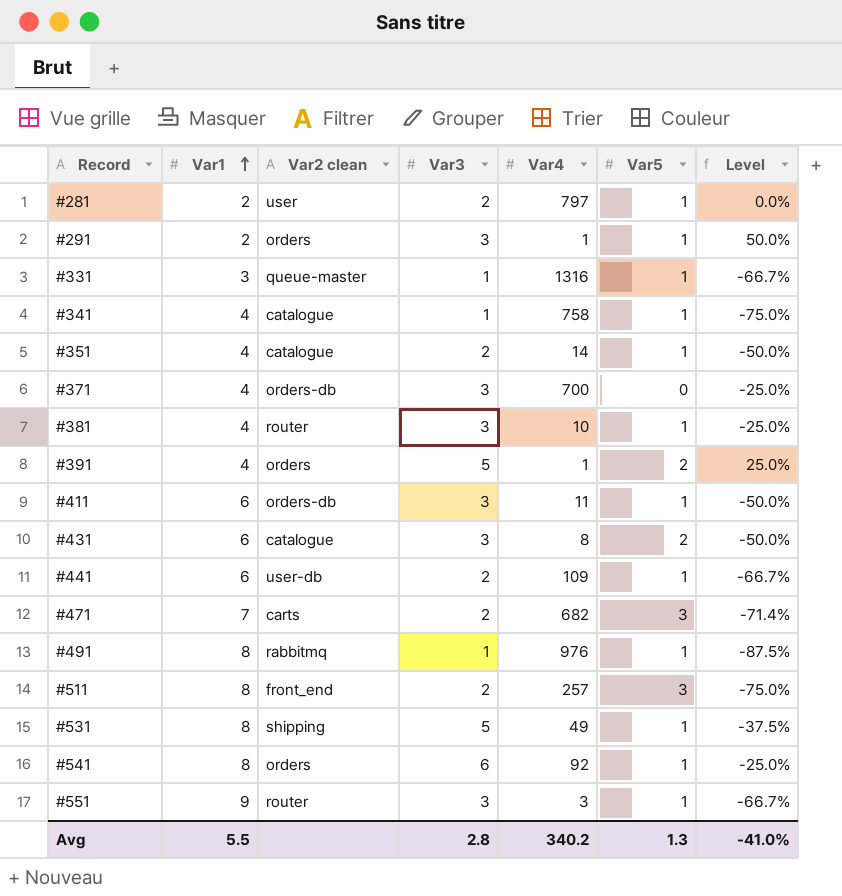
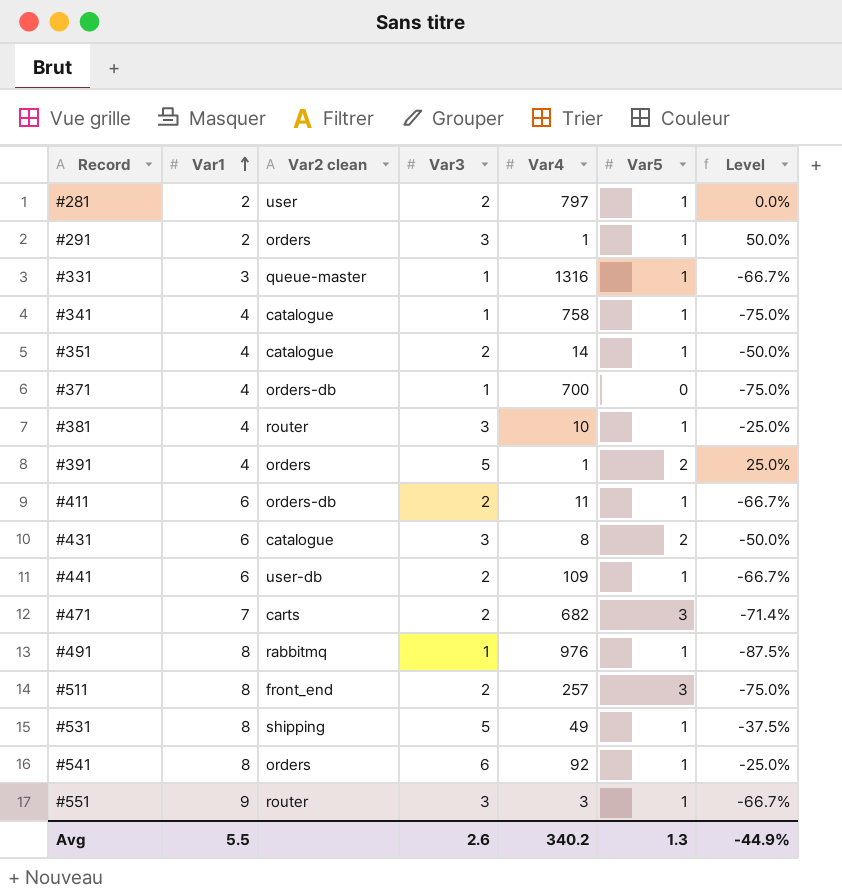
#371 | Var3: 3 -> 1
#371 | Level: -25.0% -> -75.0%
#411 | Var3: 3 -> 2
#411 | Level: -50.0% -> -66.7%
Avg | Var3: 2.8 -> 2.6
Avg | Level: -41.0% -> -44.9%

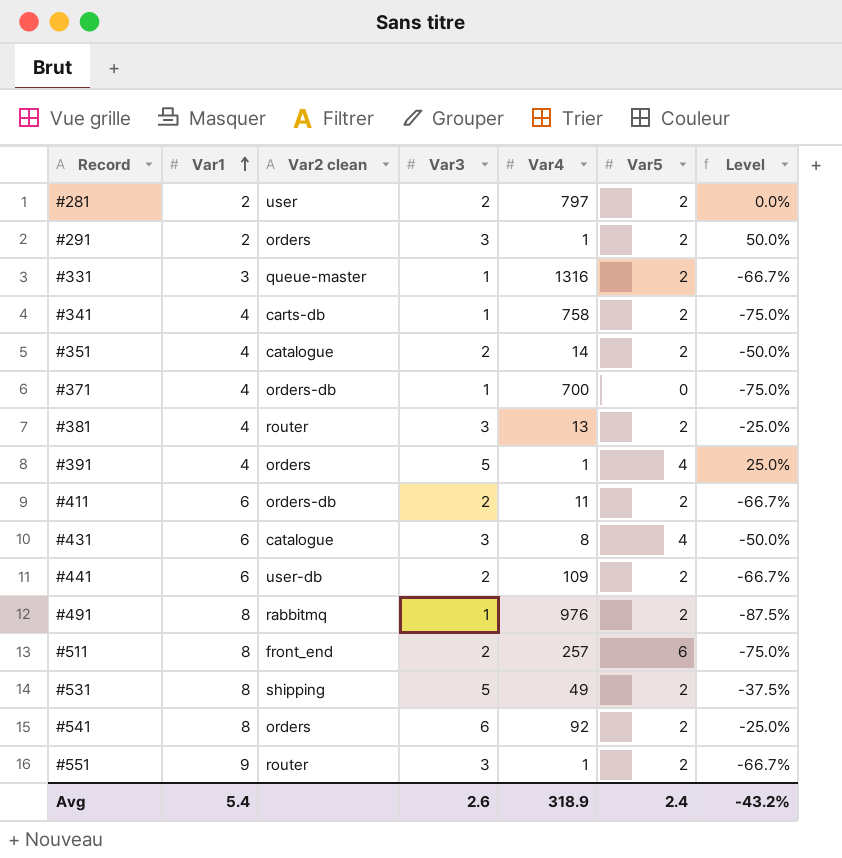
row #471: 7 | carts | 2 | 682 | 3 | -71.4% -> none
#281 | Var5: 1 -> 2
#291 | Var5: 1 -> 2
#331 | Var5: 1 -> 2
#341 | Var2 clean: catalogue -> carts-db
#341 | Var5: 1 -> 2
#351 | Var5: 1 -> 2
#381 | Var4: 10 -> 13
#381 | Var5: 1 -> 2
#391 | Var5: 2 -> 4
#411 | Var5: 1 -> 2
#431 | Var5: 2 -> 4
#441 | Var5: 1 -> 2
#491 | Var5: 1 -> 2
#511 | Var5: 3 -> 6
#531 | Var5: 1 -> 2
#541 | Var5: 1 -> 2
#551 | Var4: 3 -> 1
#551 | Var5: 1 -> 2
Avg | Var1: 5.5 -> 5.4
Avg | Var4: 340.2 -> 318.9
Avg | Var5: 1.3 -> 2.4
Avg | Level: -44.9% -> -43.2%

